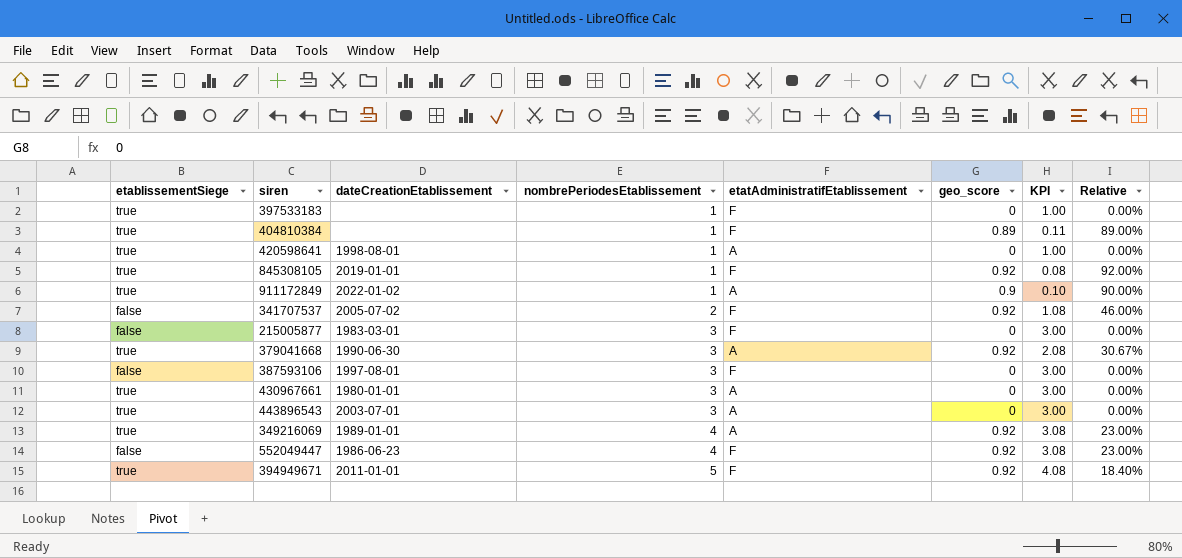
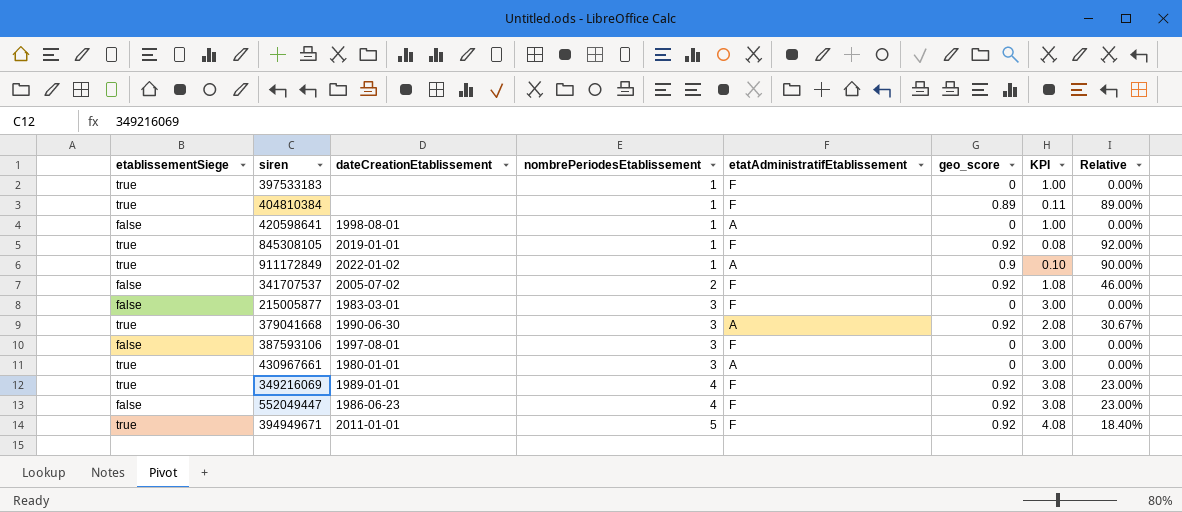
row 443896543: true | 2003-07-01 | 3 | A | 0 | 3.00 | 0.00% -> none
420598641 | etablissementSiege: true -> false
349216069 | etatAdministratifEtablissement: A -> F

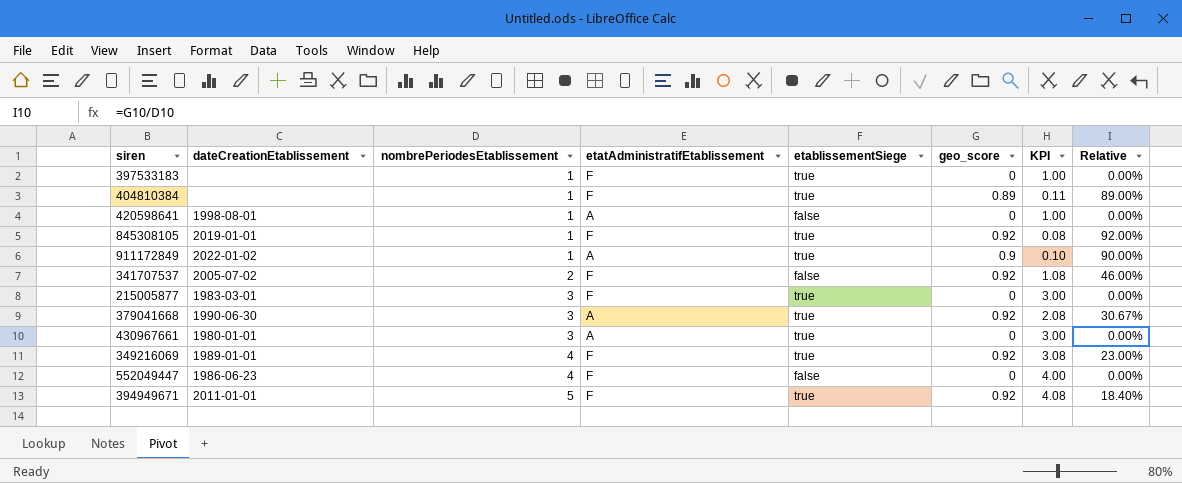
column etablissementSiege | position: 1 -> 5
row 387593106: false | 1997-08-01 | 3 | F | 0 | 3.00 | 0.00% -> none
215005877 | etablissementSiege: false -> true
552049447 | geo_score: 0.92 -> 0
552049447 | KPI: 3.08 -> 4.00
552049447 | Relative: 23.00% -> 0.00%

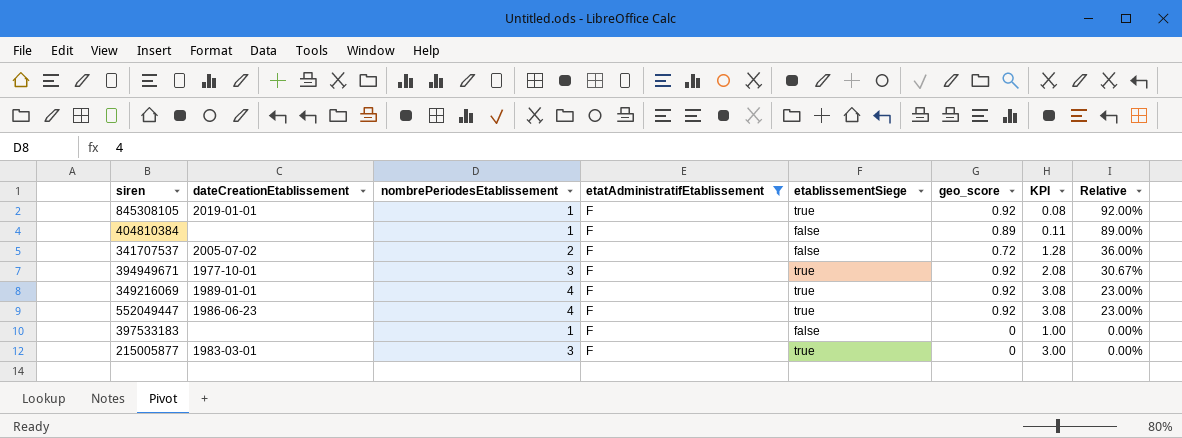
filter: none -> etatAdministratifEtablissement = F
row order: nombrePeriodesEtablissement ascending -> Relative descending
404810384 | etablissementSiege: true -> false
341707537 | geo_score: 0.92 -> 0.72
341707537 | KPI: 1.08 -> 1.28
341707537 | Relative: 46.00% -> 36.00%
394949671 | dateCreationEtablissement: 2011-01-01 -> 1977-10-01
394949671 | nombrePeriodesEtablissement: 5 -> 3
394949671 | KPI: 4.08 -> 2.08
394949671 | Relative: 18.40% -> 30.67%
552049447 | etablissementSiege: false -> true
552049447 | geo_score: 0 -> 0.92
552049447 | KPI: 4.00 -> 3.08
552049447 | Relative: 0.00% -> 23.00%
397533183 | etablissementSiege: true -> false

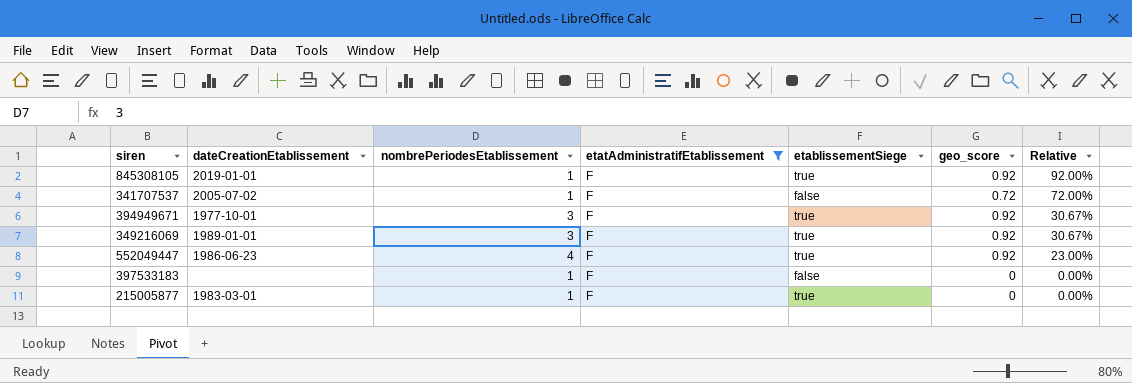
column KPI | formula: [nombrePeriodesEtablissement] - [geo_score] -> none
row 404810384: none | 1 | F | false | 0.89 | 0.11 | 89.00% -> none
341707537 | nombrePeriodesEtablissement: 2 -> 1
341707537 | Relative: 36.00% -> 72.00%
349216069 | nombrePeriodesEtablissement: 4 -> 3
349216069 | Relative: 23.00% -> 30.67%
215005877 | nombrePeriodesEtablissement: 3 -> 1

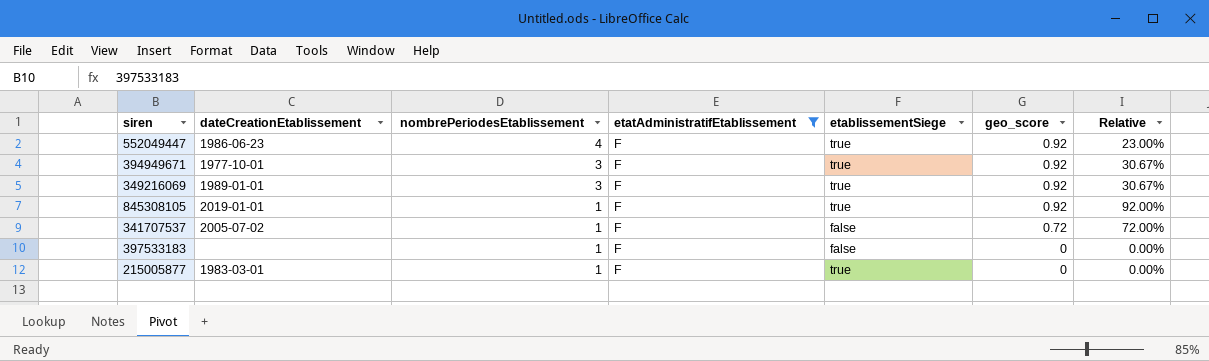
row order: Relative descending -> nombrePeriodesEtablissement descending

